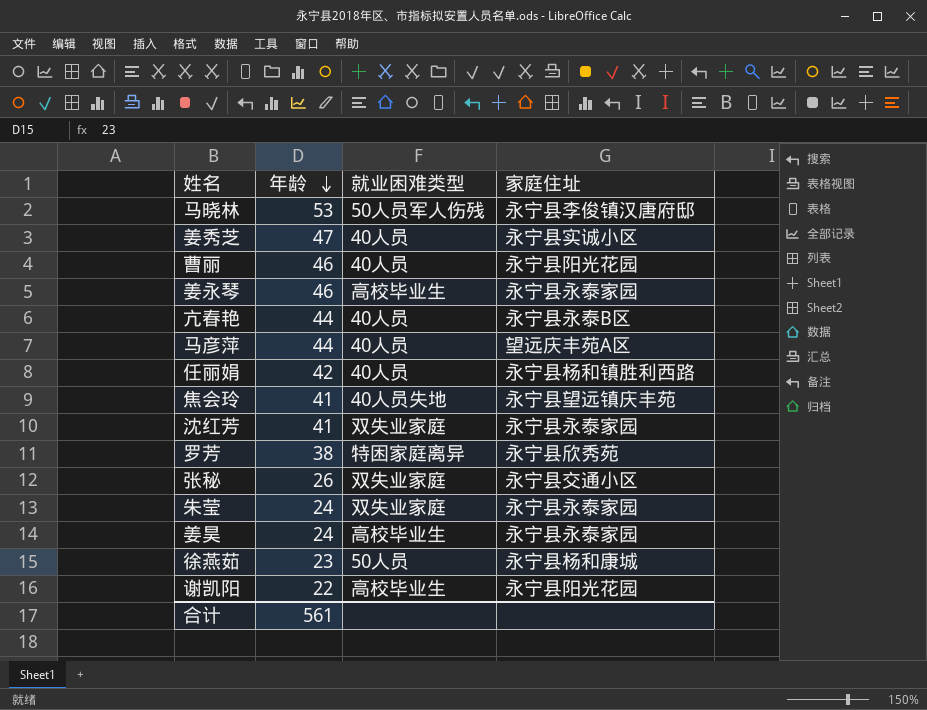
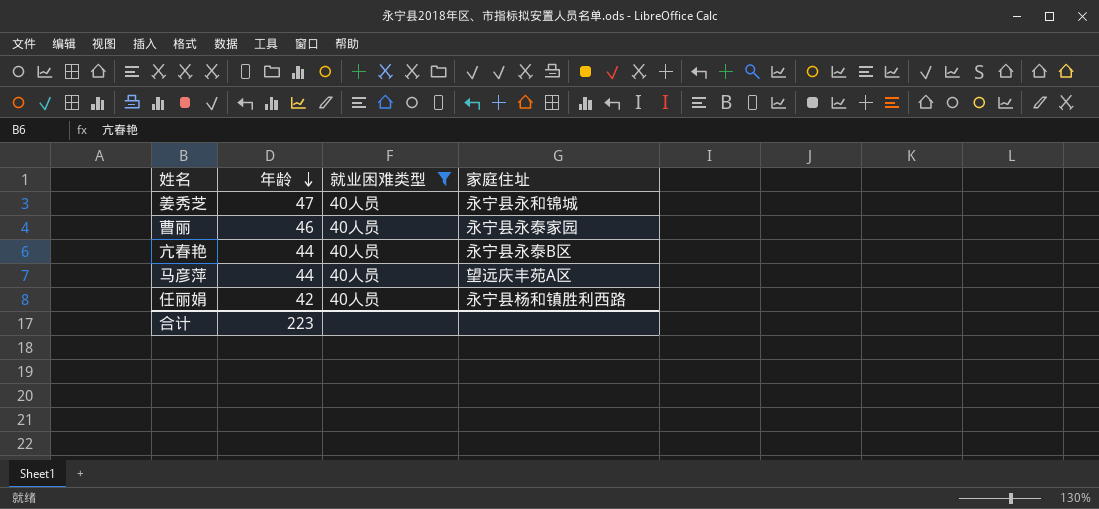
filter: none -> 就业困难类型 = 40人员
姜秀芝 | 家庭住址: 永宁县实诚小区 -> 永宁县永和锦城
曹丽 | 家庭住址: 永宁县阳光花园 -> 永宁县永泰家园
合计 | 年龄: 561 -> 223

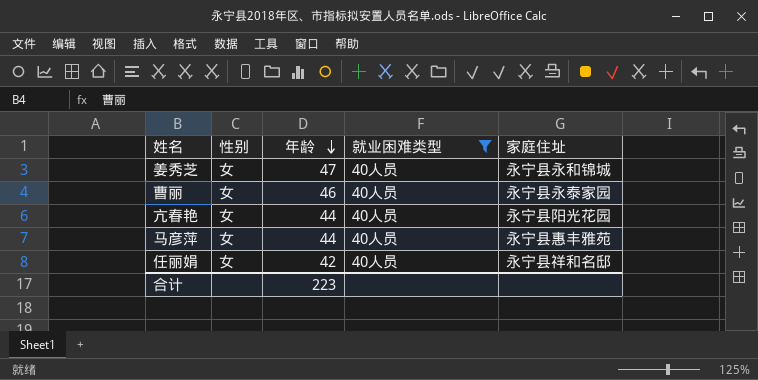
column 性别 | position: none -> 2
亢春艳 | 家庭住址: 永宁县永泰B区 -> 永宁县阳光花园
马彦萍 | 家庭住址: 望远庆丰苑A区 -> 永宁县惠丰雅苑
任丽娟 | 家庭住址: 永宁县杨和镇胜利西路 -> 永宁县祥和名邸

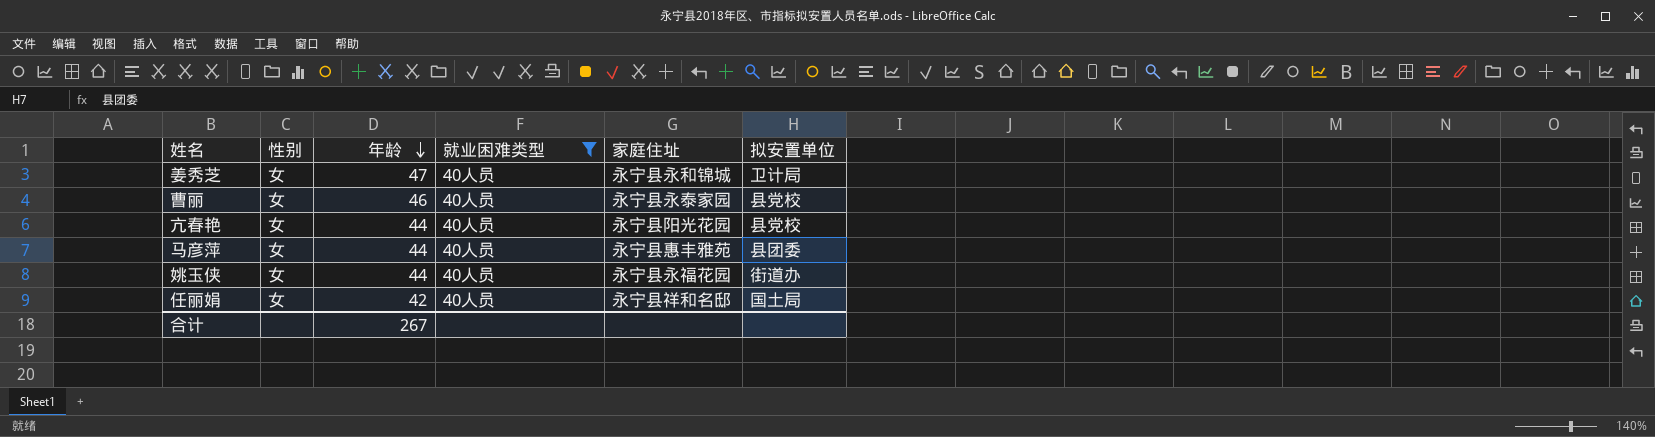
column 拟安置单位 | position: none -> 6
row 姚玉侠: none -> 女 | 44 | 40人员 | 永宁县永福花园 | 街道办
合计 | 年龄: 223 -> 267

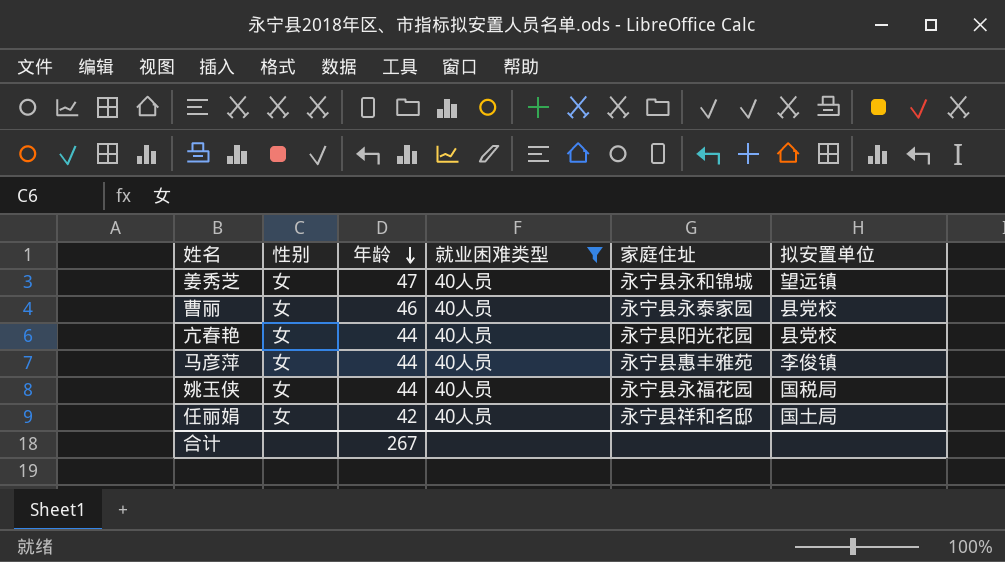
姜秀芝 | 拟安置单位: 卫计局 -> 望远镇
马彦萍 | 拟安置单位: 县团委 -> 李俊镇
姚玉侠 | 拟安置单位: 街道办 -> 国税局

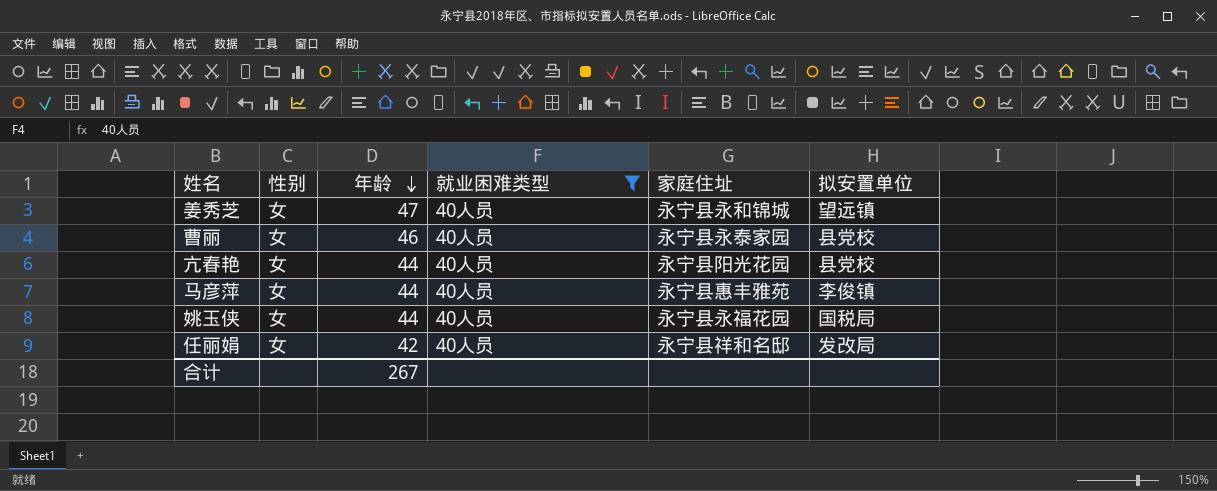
任丽娟 | 拟安置单位: 国土局 -> 发改局

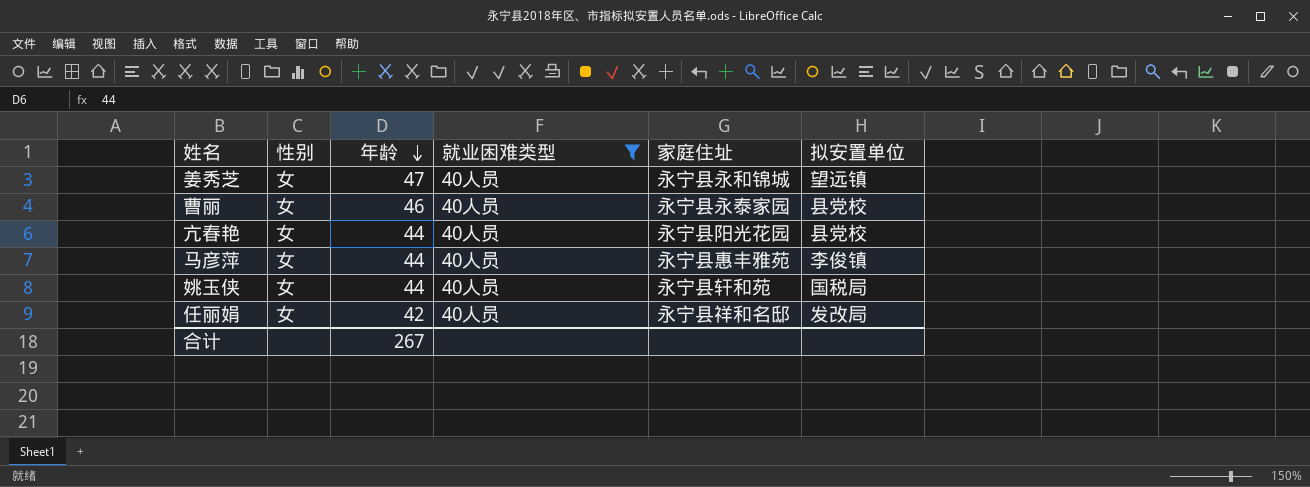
姚玉侠 | 家庭住址: 永宁县永福花园 -> 永宁县轩和苑

